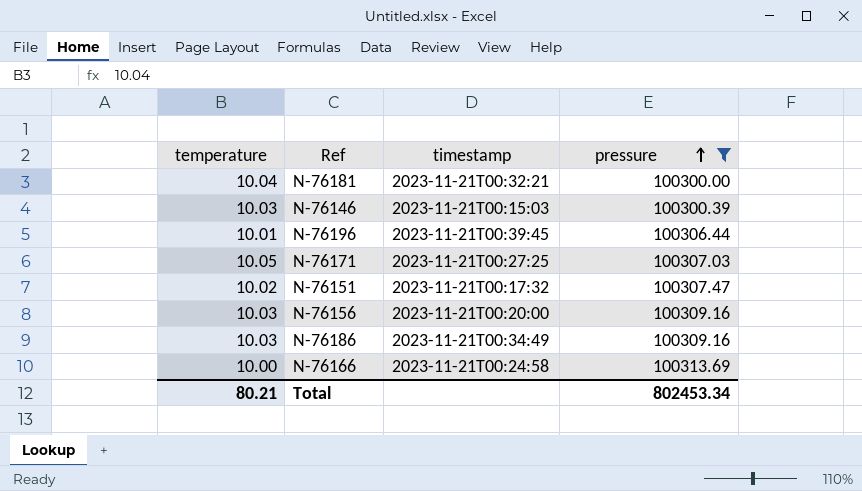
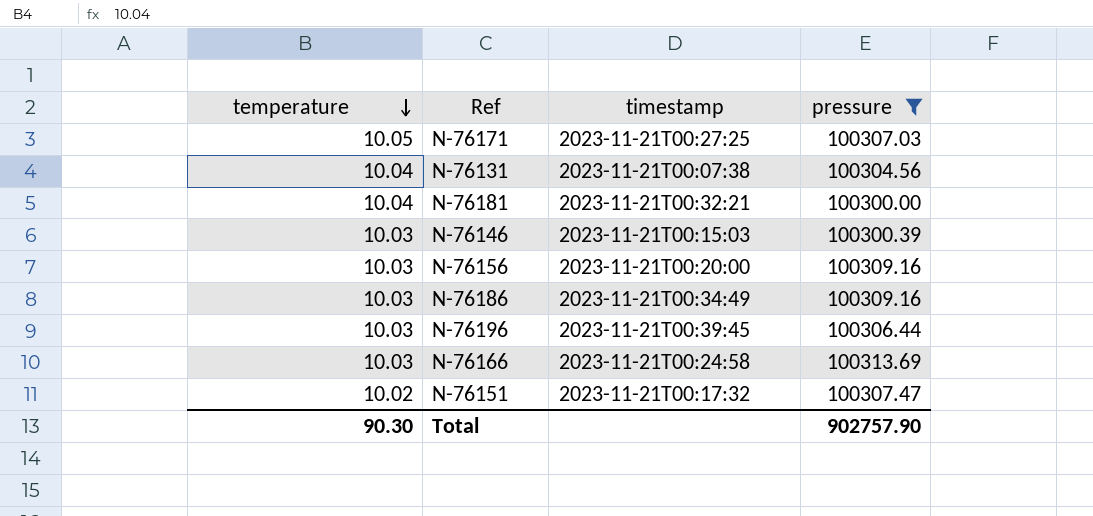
row order: pressure ascending -> temperature descending
row N-76131: none -> 10.04 | 2023-11-21T00:07:38 | 100304.56
N-76196 | temperature: 10.01 -> 10.03
N-76166 | temperature: 10.00 -> 10.03
Total | temperature: 80.21 -> 90.30
Total | pressure: 802453.34 -> 902757.90

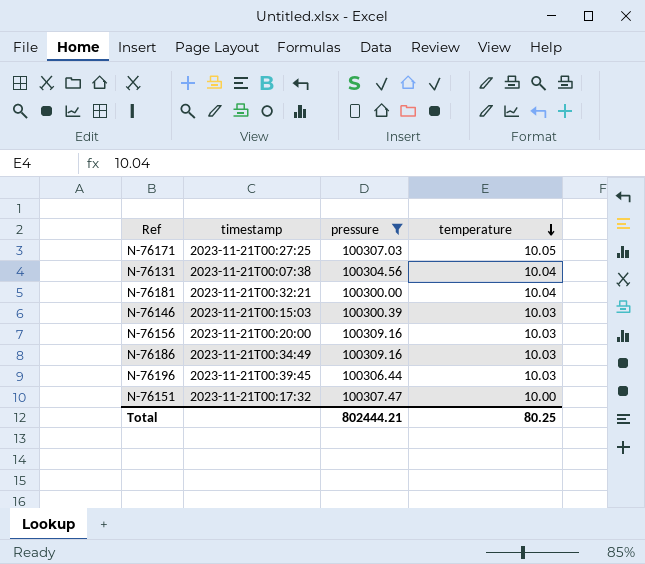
column temperature | position: 1 -> 4
row N-76166: 10.03 | 2023-11-21T00:24:58 | 100313.69 -> none
N-76151 | temperature: 10.02 -> 10.00
Total | pressure: 902757.90 -> 802444.21
Total | temperature: 90.30 -> 80.25

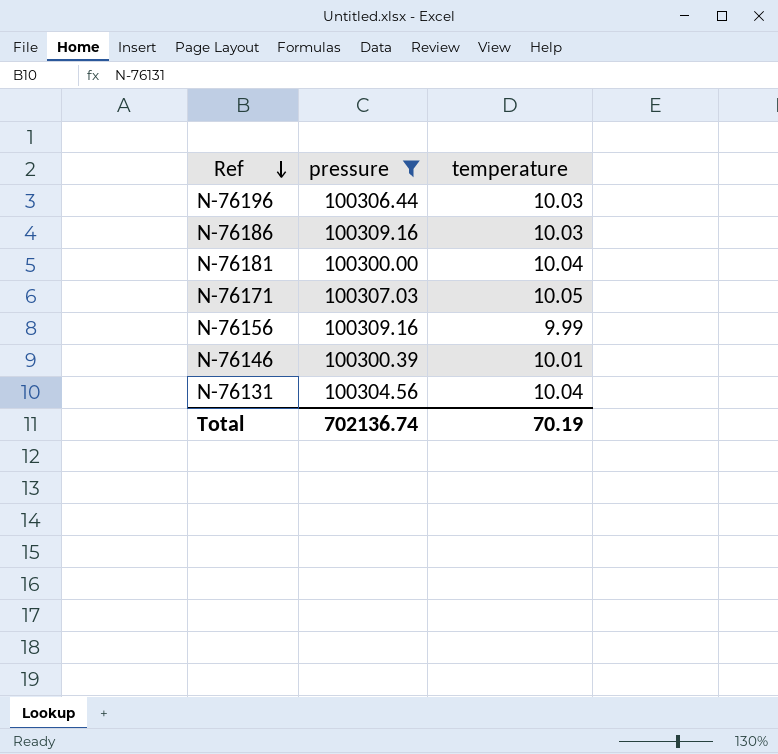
row order: temperature descending -> Ref descending
column timestamp | position: 2 -> none
row N-76151: 2023-11-21T00:17:32 | 100307.47 | 10.00 -> none
N-76156 | temperature: 10.03 -> 9.99
N-76146 | temperature: 10.03 -> 10.01
Total | pressure: 802444.21 -> 702136.74
Total | temperature: 80.25 -> 70.19

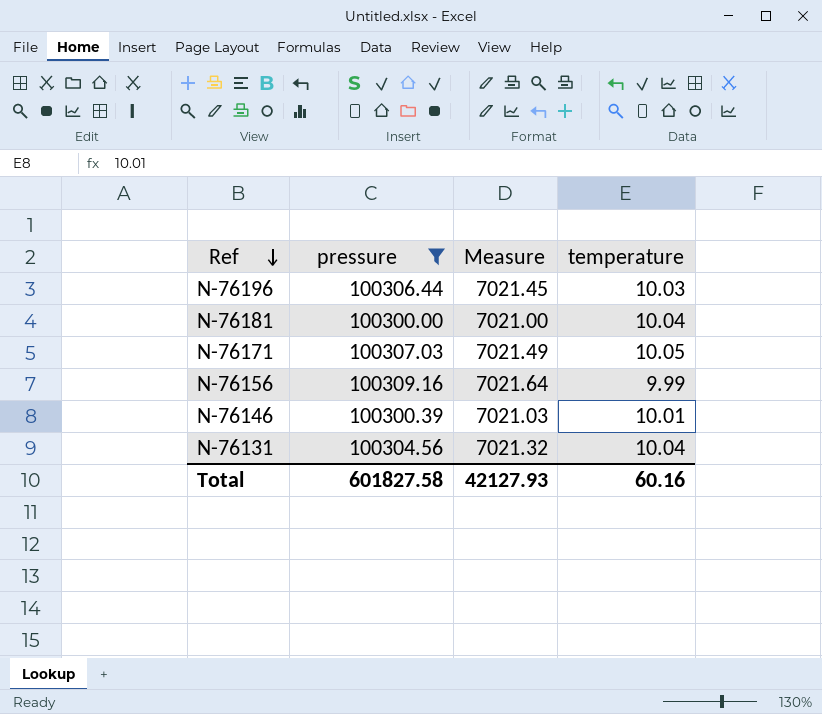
column Measure | formula: none -> [pressure] * 0.07
row N-76186: 100309.16 | 10.03 -> none
Total | pressure: 702136.74 -> 601827.58
Total | temperature: 70.19 -> 60.16

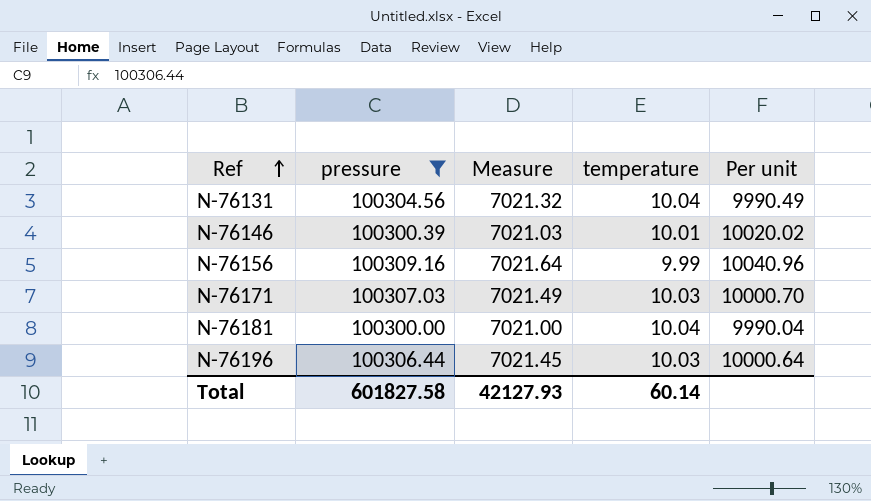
row order: Ref descending -> Ref ascending
column Per unit | formula: none -> [pressure] / [temperature]
N-76171 | temperature: 10.05 -> 10.03
Total | temperature: 60.16 -> 60.14

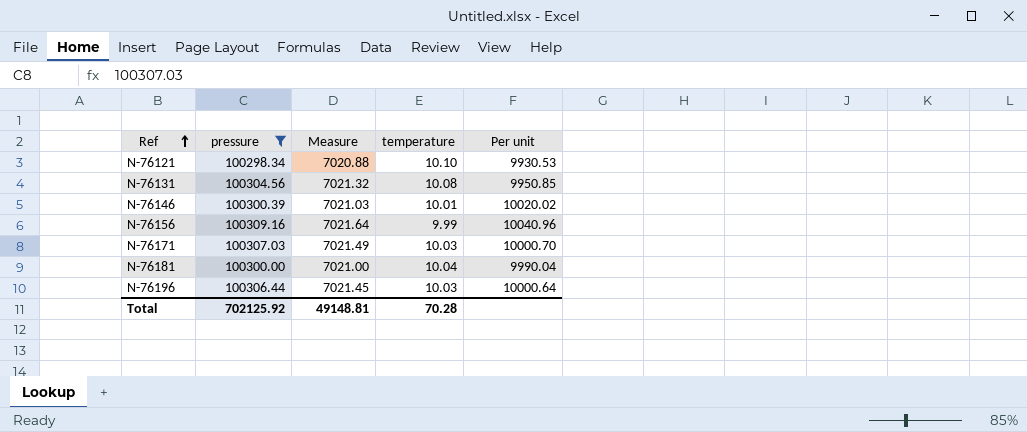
row N-76121: none -> 100298.34 | 7020.88 | 10.10 | 9930.53
N-76131 | temperature: 10.04 -> 10.08
N-76131 | Per unit: 9990.49 -> 9950.85
Total | pressure: 601827.58 -> 702125.92
Total | Measure: 42127.93 -> 49148.81
Total | temperature: 60.14 -> 70.28

